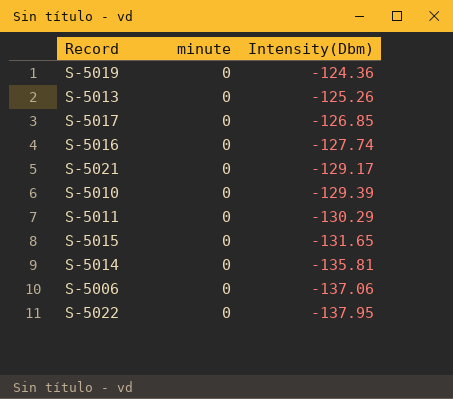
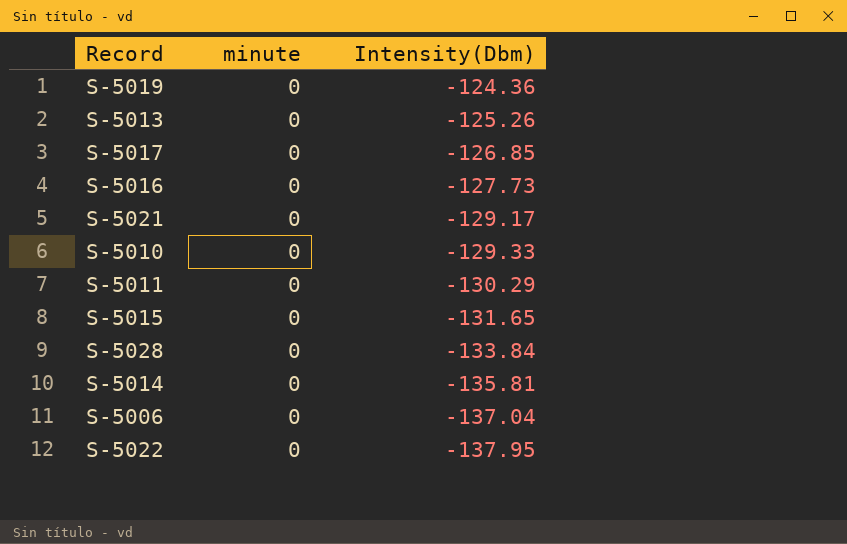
S-5016 | Intensity(Dbm): -127.74 -> -127.73
S-5010 | Intensity(Dbm): -129.39 -> -129.33
row S-5028: none -> 0 | -133.84
S-5006 | Intensity(Dbm): -137.06 -> -137.04

